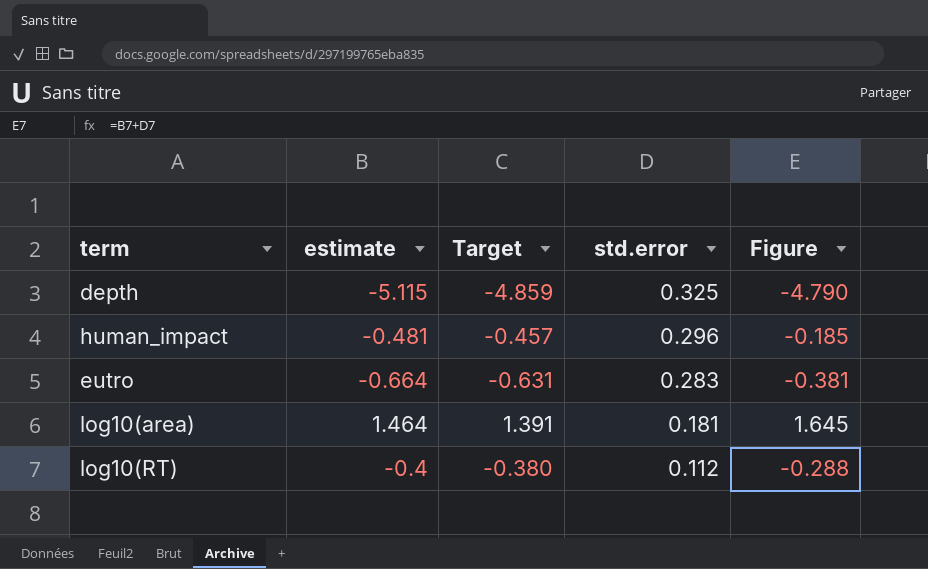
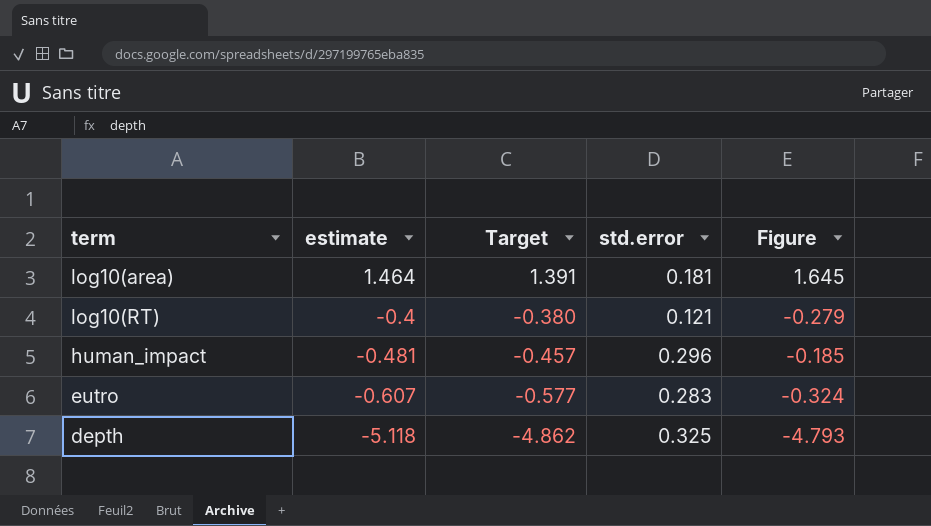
row order: std.error descending -> estimate descending
log10(RT) | std.error: 0.112 -> 0.121
log10(RT) | Figure: -0.288 -> -0.279
eutro | estimate: -0.664 -> -0.607
eutro | Target: -0.631 -> -0.577
eutro | Figure: -0.381 -> -0.324
depth | estimate: -5.115 -> -5.118
depth | Target: -4.859 -> -4.862
depth | Figure: -4.790 -> -4.793

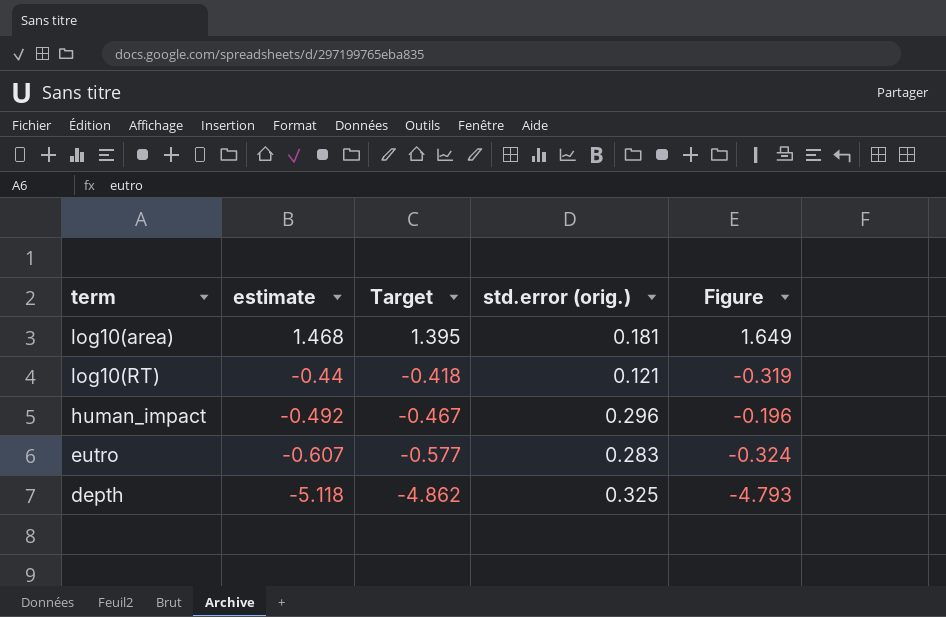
column name: std.error -> std.error (orig.)
log10(area) | estimate: 1.464 -> 1.468
log10(area) | Target: 1.391 -> 1.395
log10(area) | Figure: 1.645 -> 1.649
log10(RT) | estimate: -0.4 -> -0.44
log10(RT) | Target: -0.380 -> -0.418
log10(RT) | Figure: -0.279 -> -0.319
human_impact | estimate: -0.481 -> -0.492
human_impact | Target: -0.457 -> -0.467
human_impact | Figure: -0.185 -> -0.196

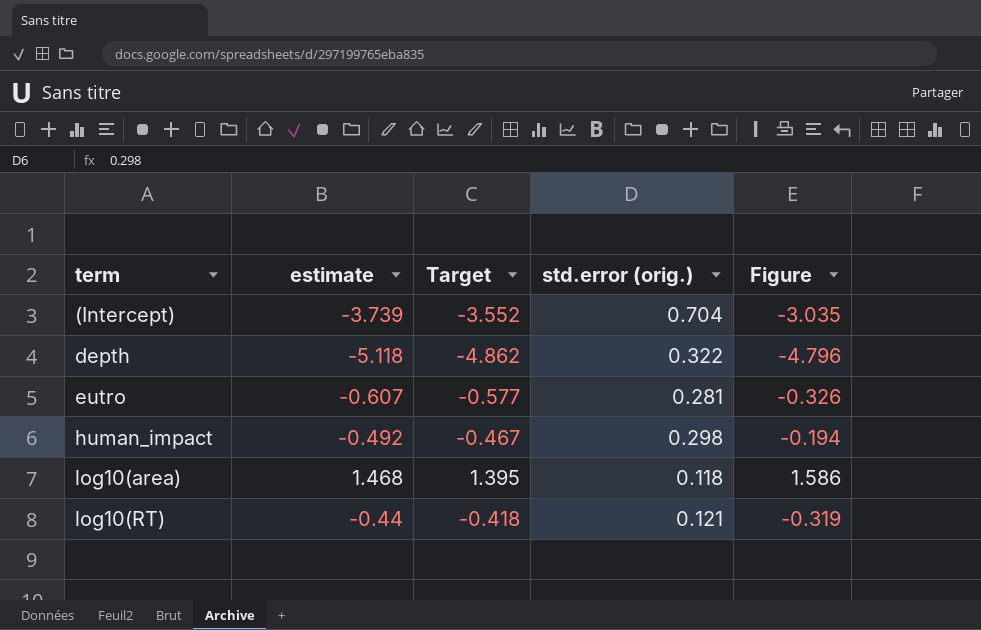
row order: estimate descending -> term ascending
row (Intercept): none -> -3.739 | -3.552 | 0.704 | -3.035
depth | std.error (orig.): 0.325 -> 0.322
depth | Figure: -4.793 -> -4.796
eutro | std.error (orig.): 0.283 -> 0.281
eutro | Figure: -0.324 -> -0.326
human_impact | std.error (orig.): 0.296 -> 0.298
human_impact | Figure: -0.196 -> -0.194
log10(area) | std.error (orig.): 0.181 -> 0.118
log10(area) | Figure: 1.649 -> 1.586

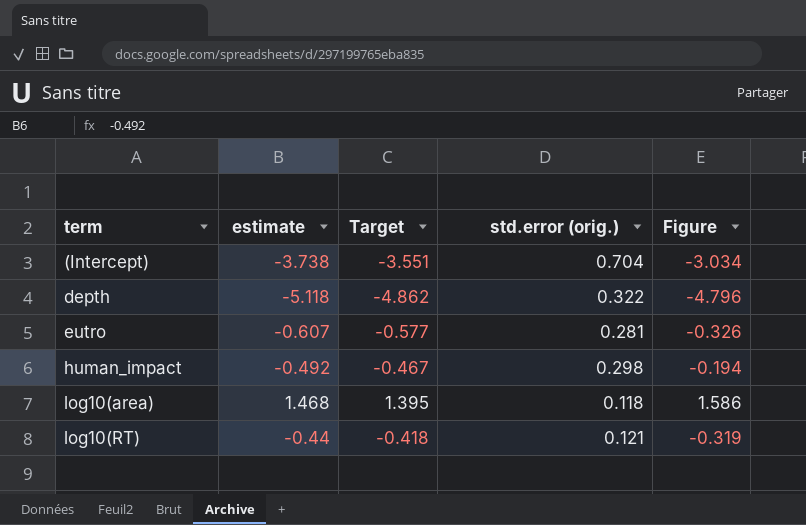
(Intercept) | estimate: -3.739 -> -3.738
(Intercept) | Target: -3.552 -> -3.551
(Intercept) | Figure: -3.035 -> -3.034

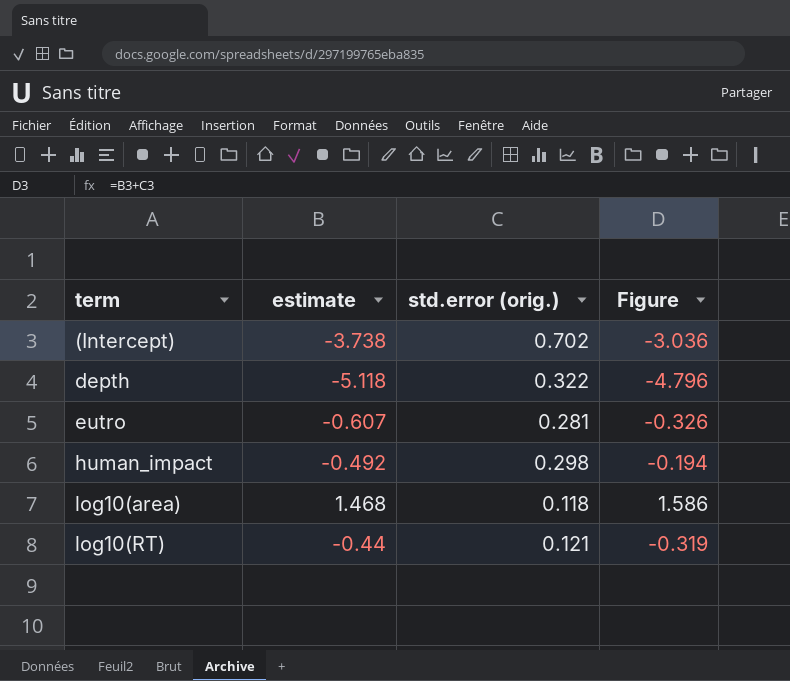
column Target | formula: [estimate] * 0.95 -> none
(Intercept) | std.error (orig.): 0.704 -> 0.702
(Intercept) | Figure: -3.034 -> -3.036

